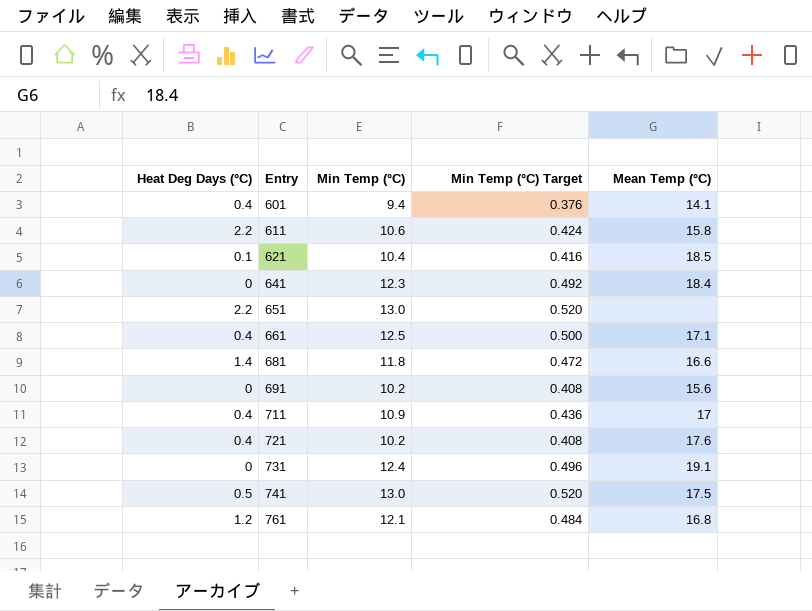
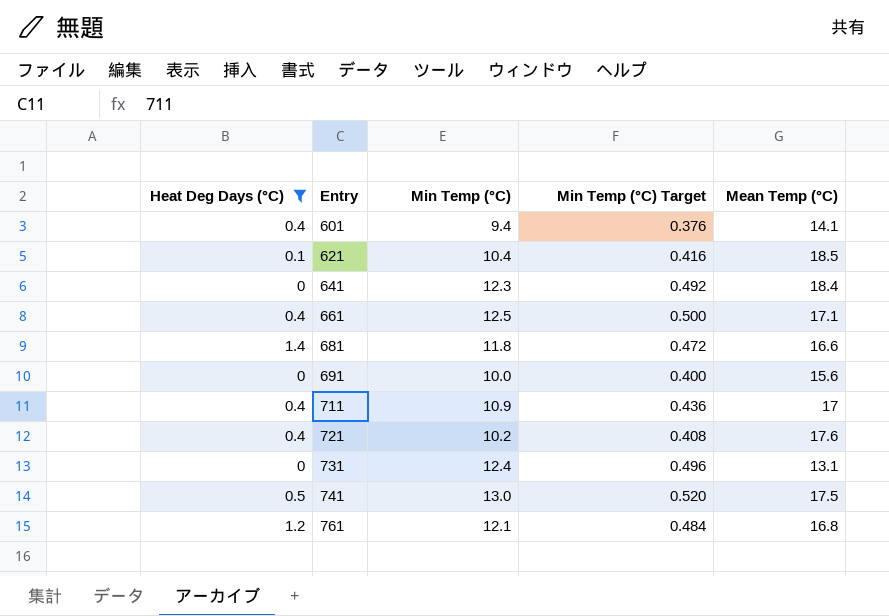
filter: none -> Heat Deg Days (°C) != 2.2
691 | Min Temp (°C): 10.2 -> 10.0
691 | Min Temp (°C) Target: 0.408 -> 0.400
731 | Mean Temp (°C): 19.1 -> 13.1

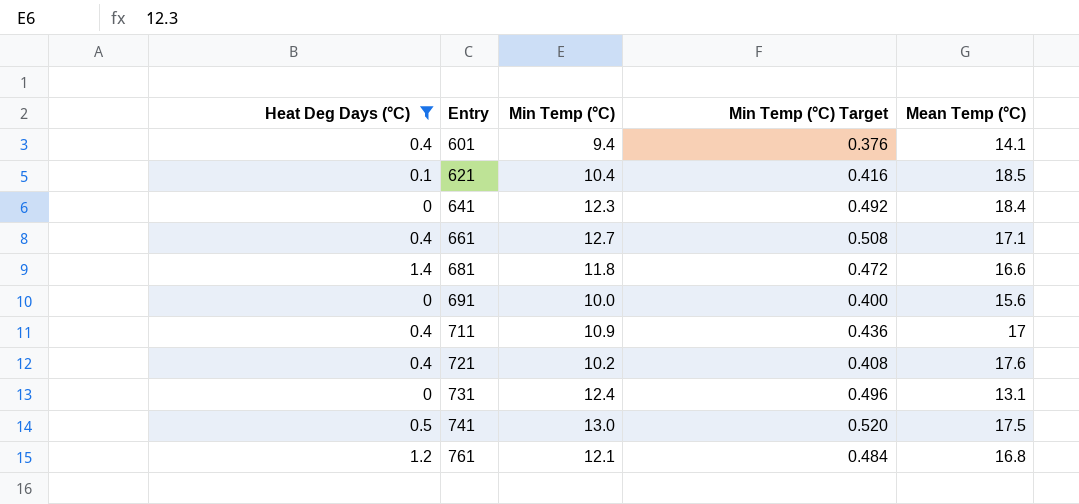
661 | Min Temp (°C): 12.5 -> 12.7
661 | Min Temp (°C) Target: 0.500 -> 0.508

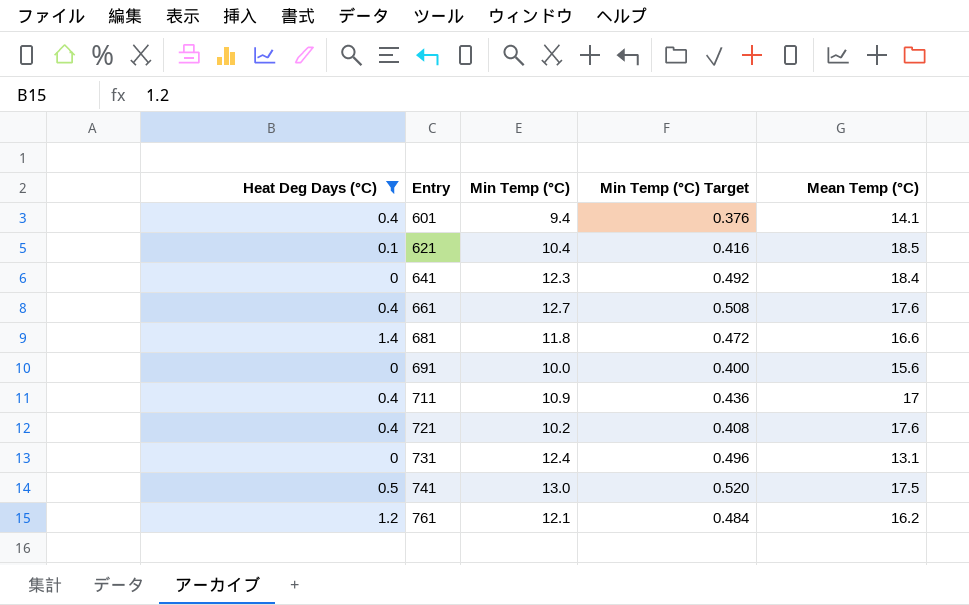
661 | Mean Temp (°C): 17.1 -> 17.6
761 | Mean Temp (°C): 16.8 -> 16.2

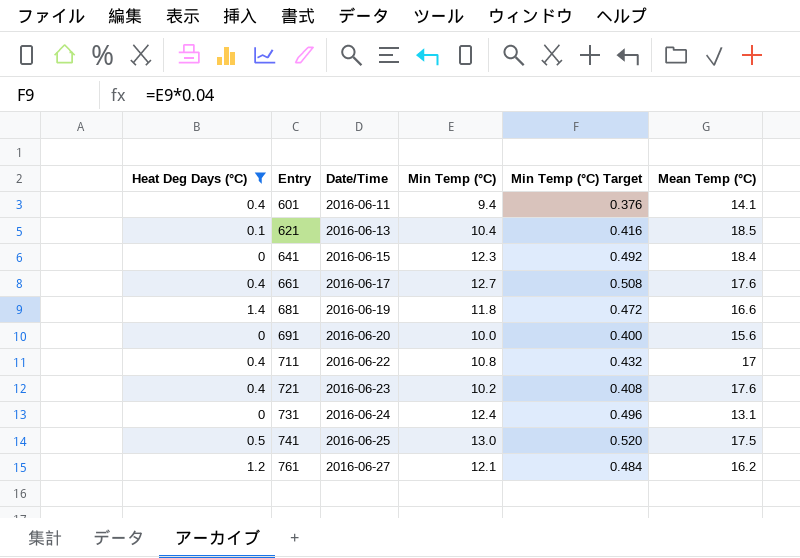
column Date/Time | position: none -> 3
711 | Min Temp (°C): 10.9 -> 10.8
711 | Min Temp (°C) Target: 0.436 -> 0.432

